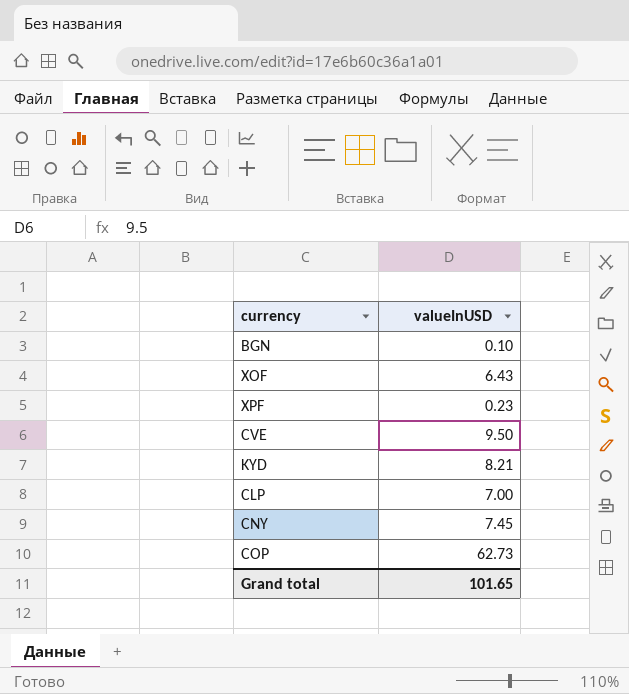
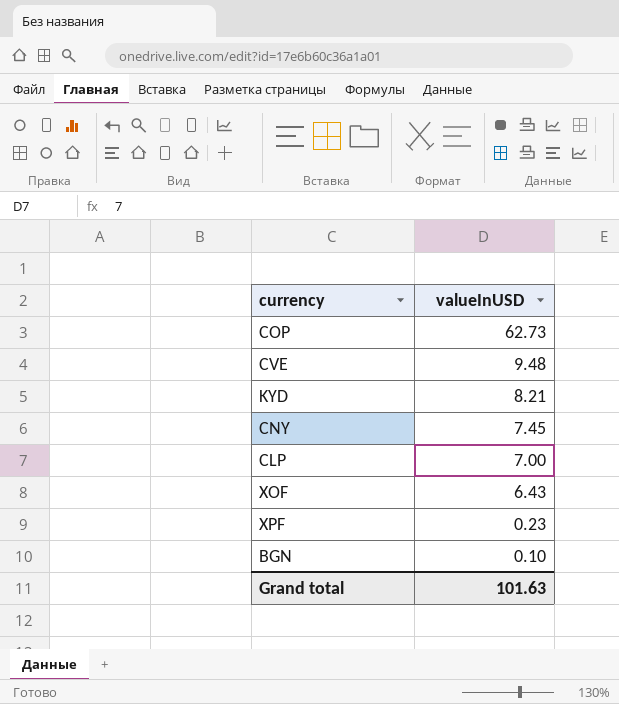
row order: none -> valueInUSD descending
CVE | valueInUSD: 9.50 -> 9.48
Grand total | valueInUSD: 101.65 -> 101.63

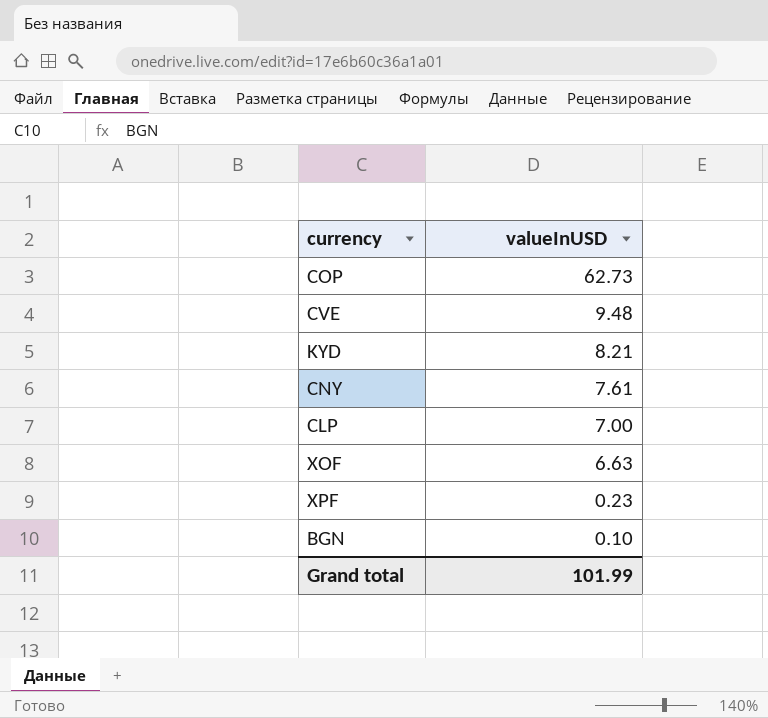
CNY | valueInUSD: 7.45 -> 7.61
XOF | valueInUSD: 6.43 -> 6.63
Grand total | valueInUSD: 101.63 -> 101.99

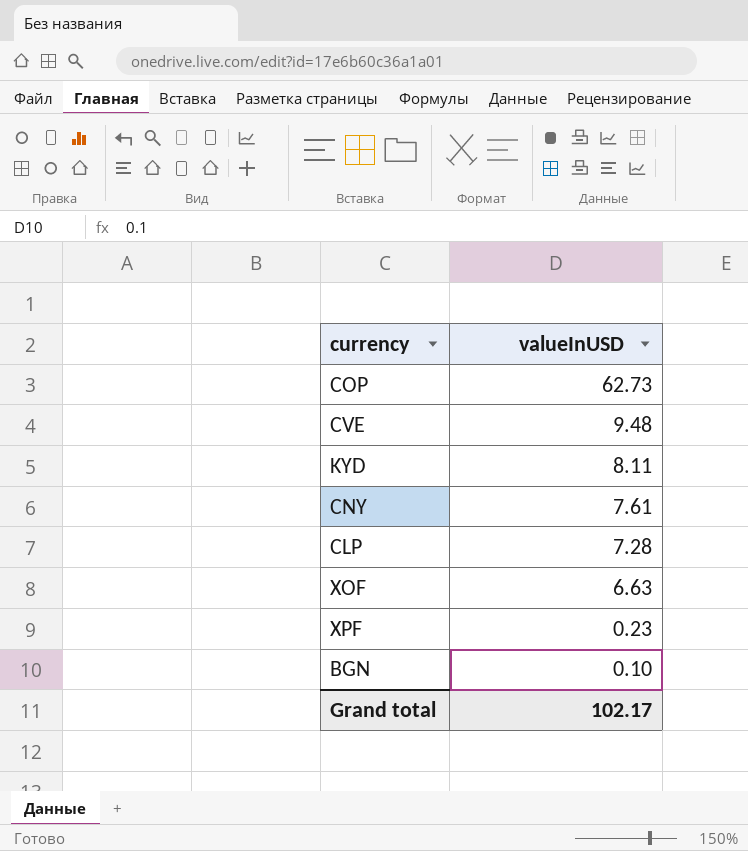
KYD | valueInUSD: 8.21 -> 8.11
CLP | valueInUSD: 7.00 -> 7.28
Grand total | valueInUSD: 101.99 -> 102.17

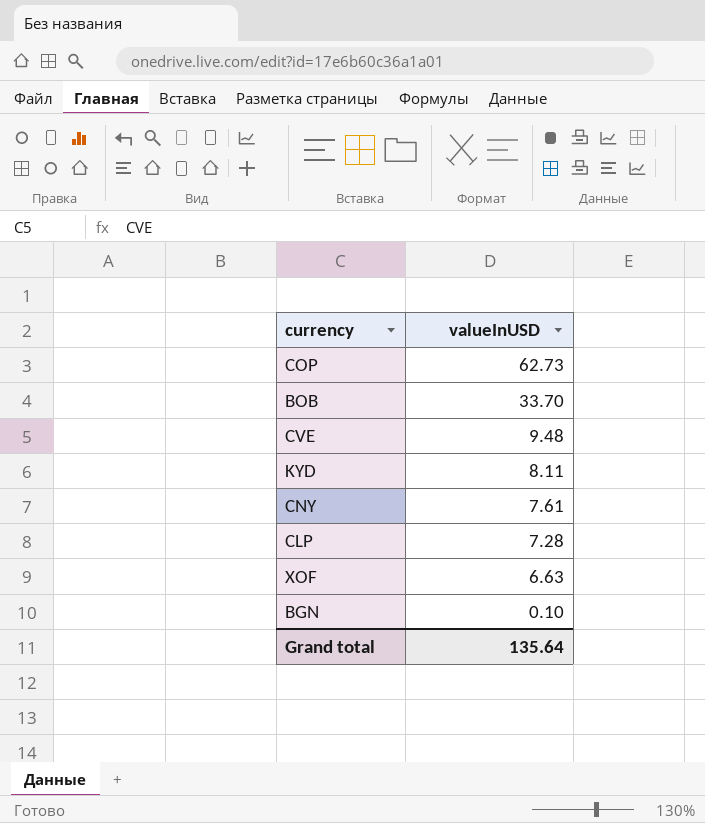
row XPF: 0.23 -> none
row BOB: none -> 33.70
Grand total | valueInUSD: 102.17 -> 135.64

